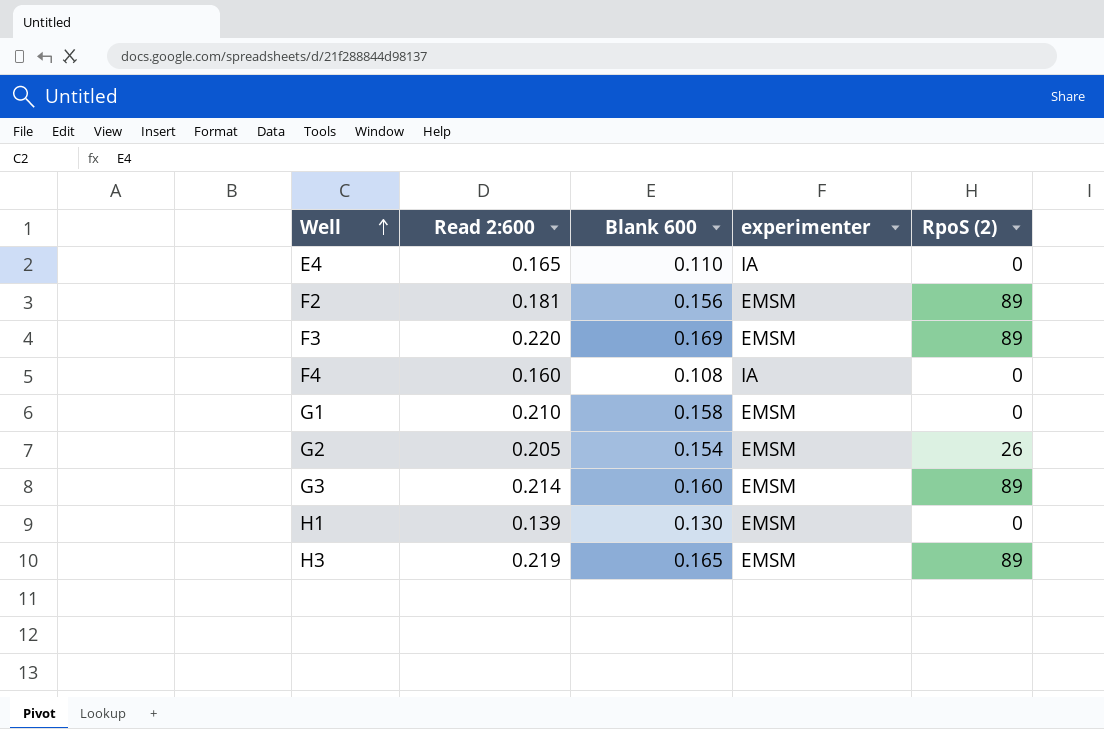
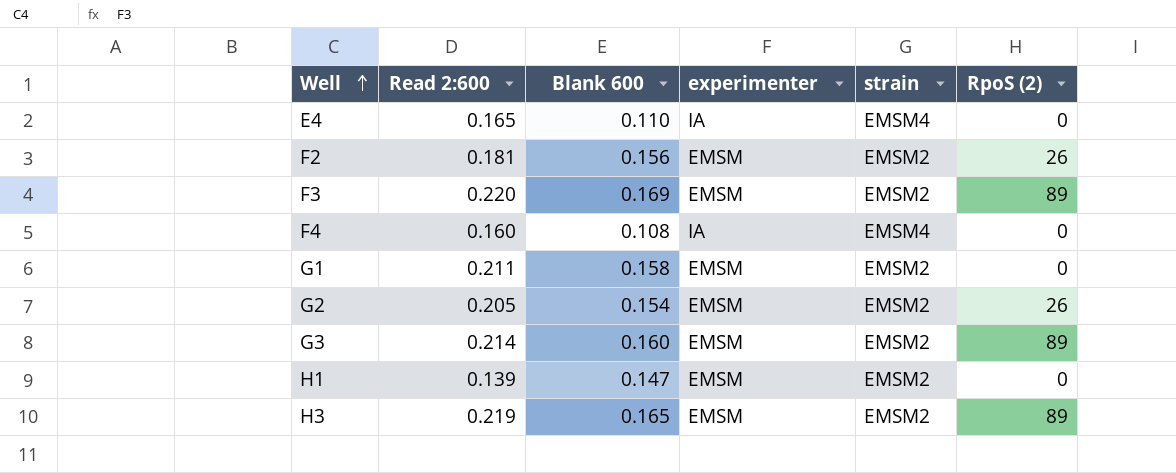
column strain | position: none -> 5
F2 | RpoS (2): 89 -> 26
G1 | Read 2:600: 0.210 -> 0.211
H1 | Blank 600: 0.130 -> 0.147

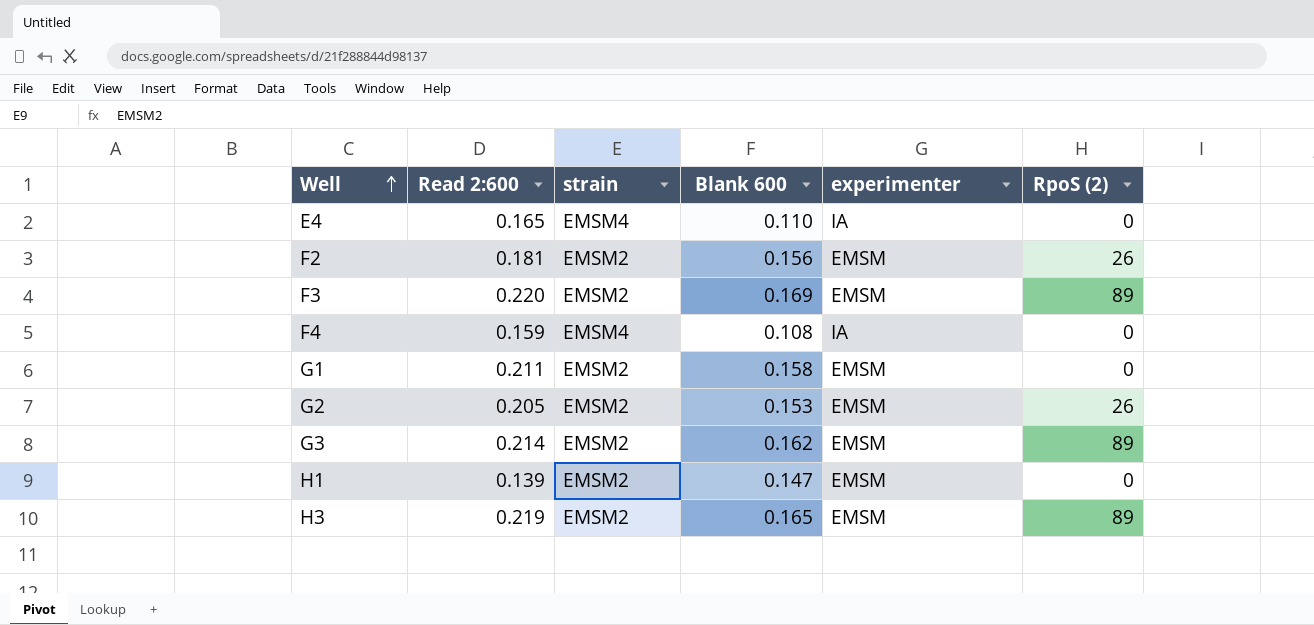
column strain | position: 5 -> 3
F4 | Read 2:600: 0.160 -> 0.159
G2 | Blank 600: 0.154 -> 0.153
G3 | Blank 600: 0.160 -> 0.162

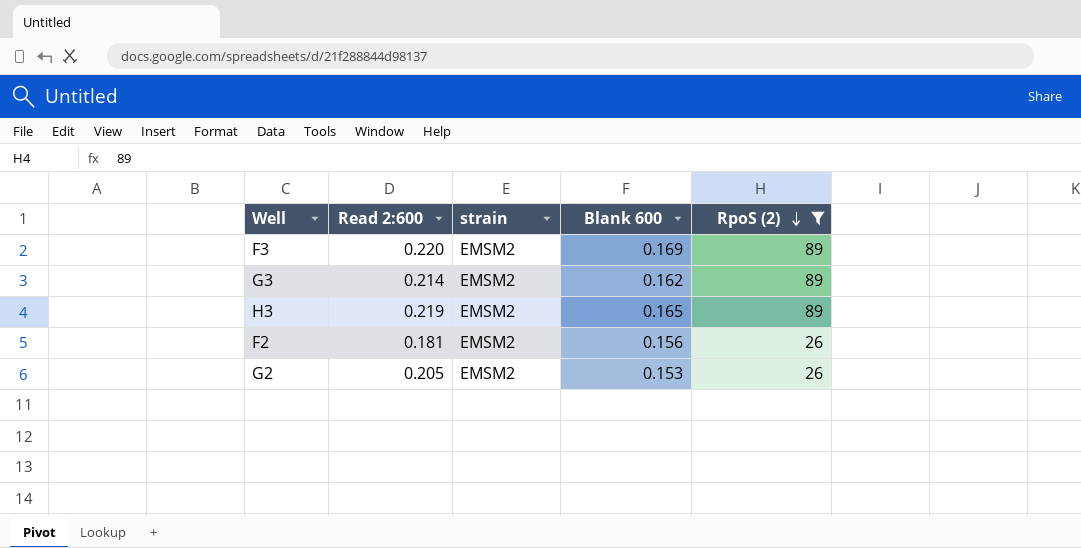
filter: none -> RpoS (2) != 0
row order: Well ascending -> RpoS (2) descending
column experimenter | position: 5 -> none

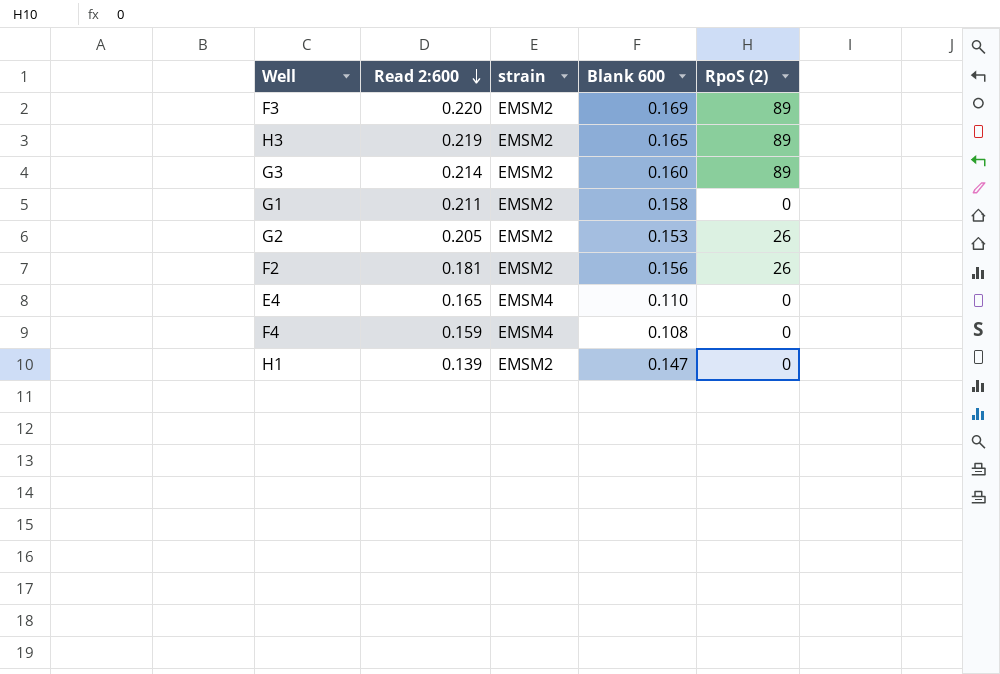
filter: RpoS (2) != 0 -> none
row order: RpoS (2) descending -> Read 2:600 descending
G3 | Blank 600: 0.162 -> 0.160

